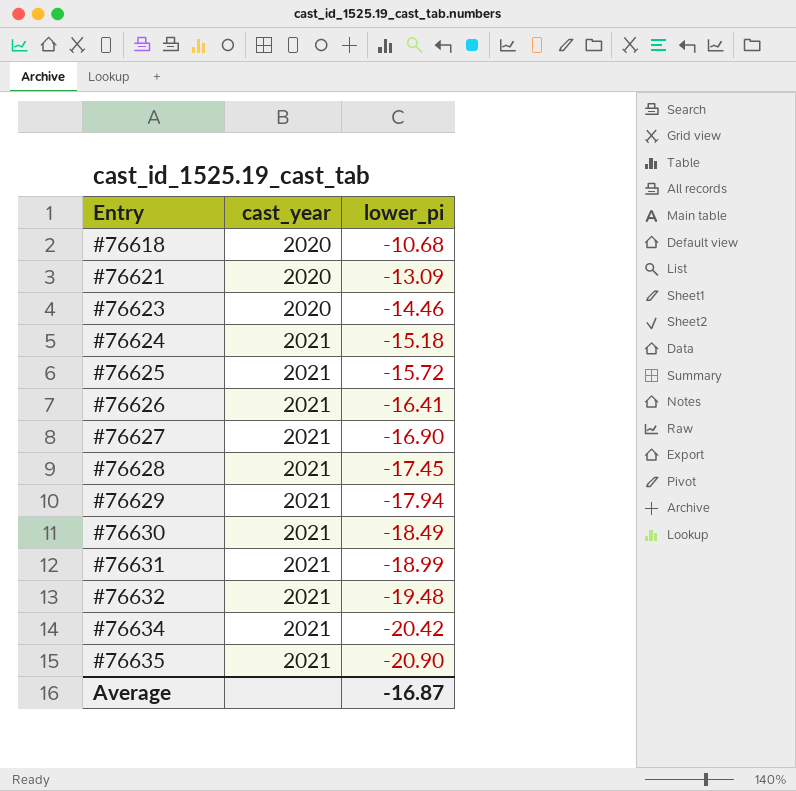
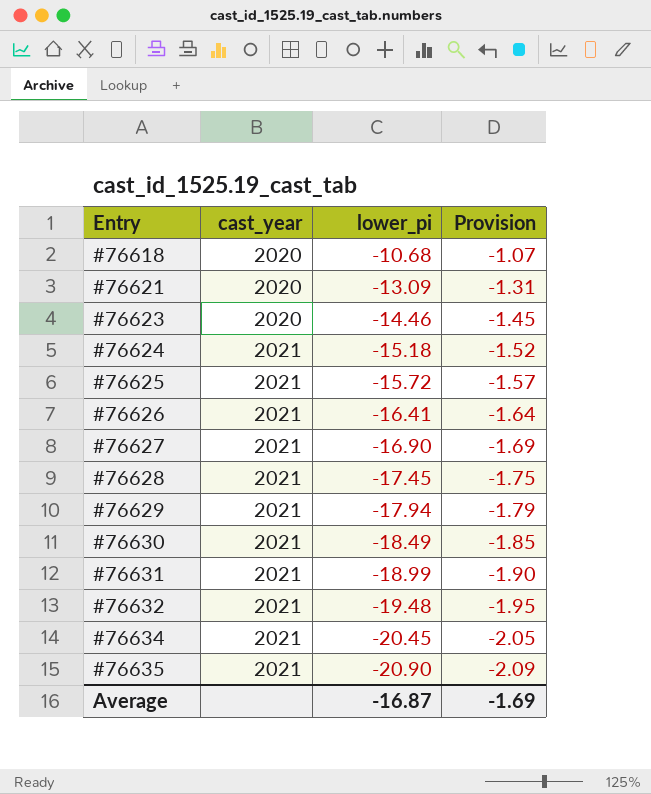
column Provision | formula: none -> [lower_pi] * 0.1
#76634 | lower_pi: -20.42 -> -20.45

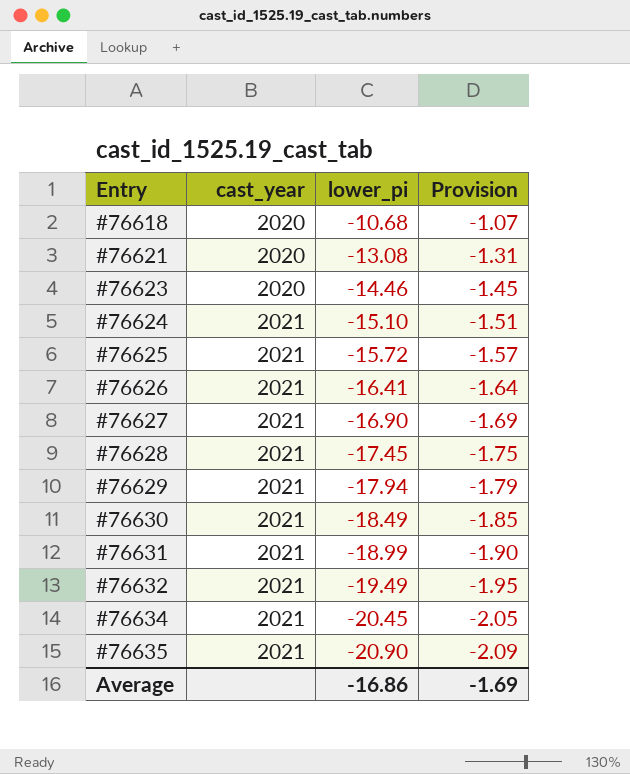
#76621 | lower_pi: -13.09 -> -13.08
#76624 | lower_pi: -15.18 -> -15.10
#76624 | Provision: -1.52 -> -1.51
#76632 | lower_pi: -19.48 -> -19.49
Average | lower_pi: -16.87 -> -16.86

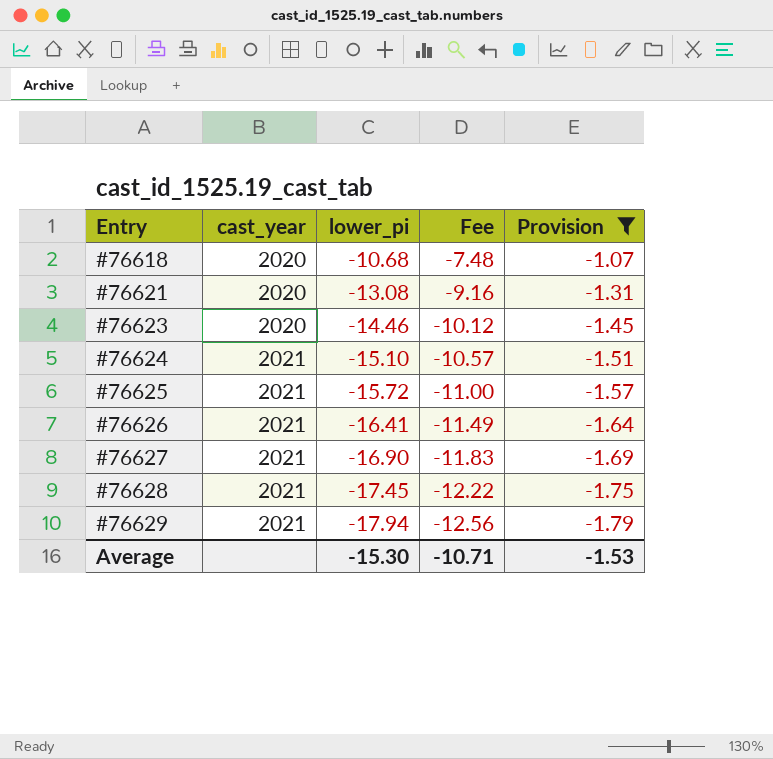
filter: none -> Provision >= -1.79
column Fee | formula: none -> [lower_pi] * 0.7
Average | lower_pi: -16.86 -> -15.30
Average | Provision: -1.69 -> -1.53

